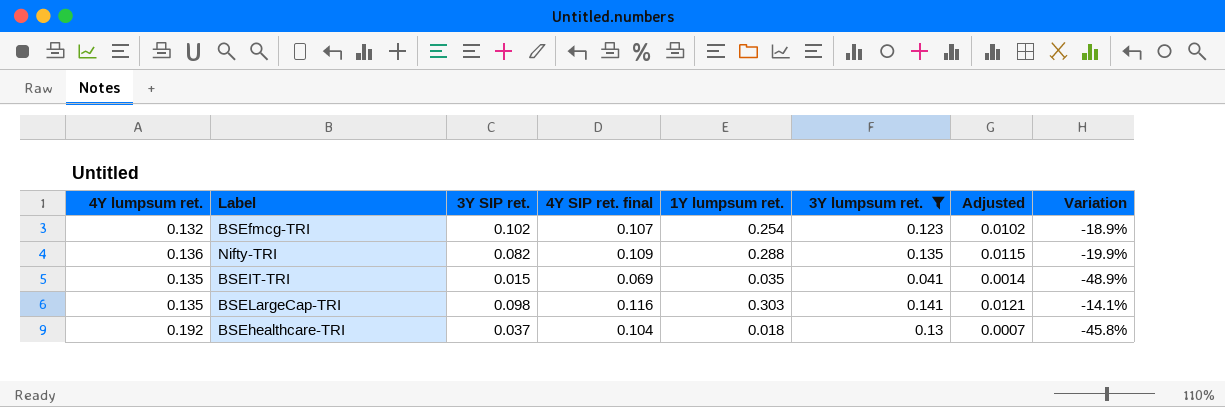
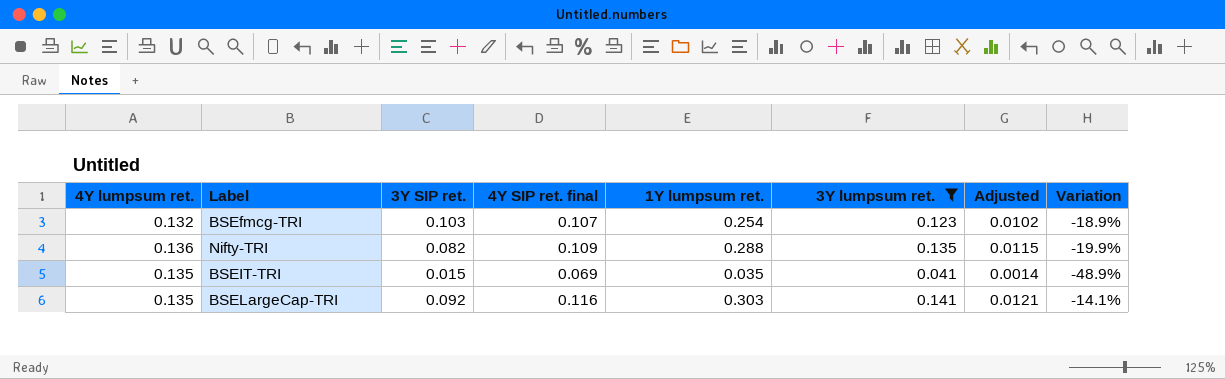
row BSEhealthcare-TRI: 0.192 | 0.037 | 0.104 | 0.018 | 0.13 | 0.0007 | -45.8% -> none
BSEfmcg-TRI | 3Y SIP ret.: 0.102 -> 0.103
BSELargeCap-TRI | 3Y SIP ret.: 0.098 -> 0.092

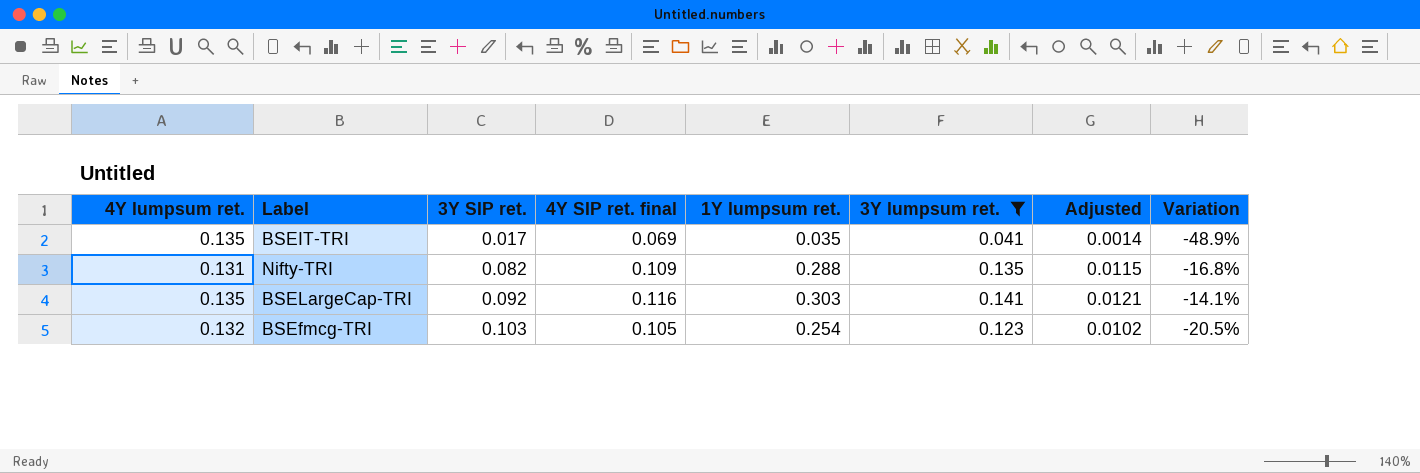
row order: none -> 3Y SIP ret. ascending
BSEIT-TRI | 3Y SIP ret.: 0.015 -> 0.017
Nifty-TRI | 4Y lumpsum ret.: 0.136 -> 0.131
Nifty-TRI | Variation: -19.9% -> -16.8%
BSEfmcg-TRI | 4Y SIP ret. final: 0.107 -> 0.105
BSEfmcg-TRI | Variation: -18.9% -> -20.5%

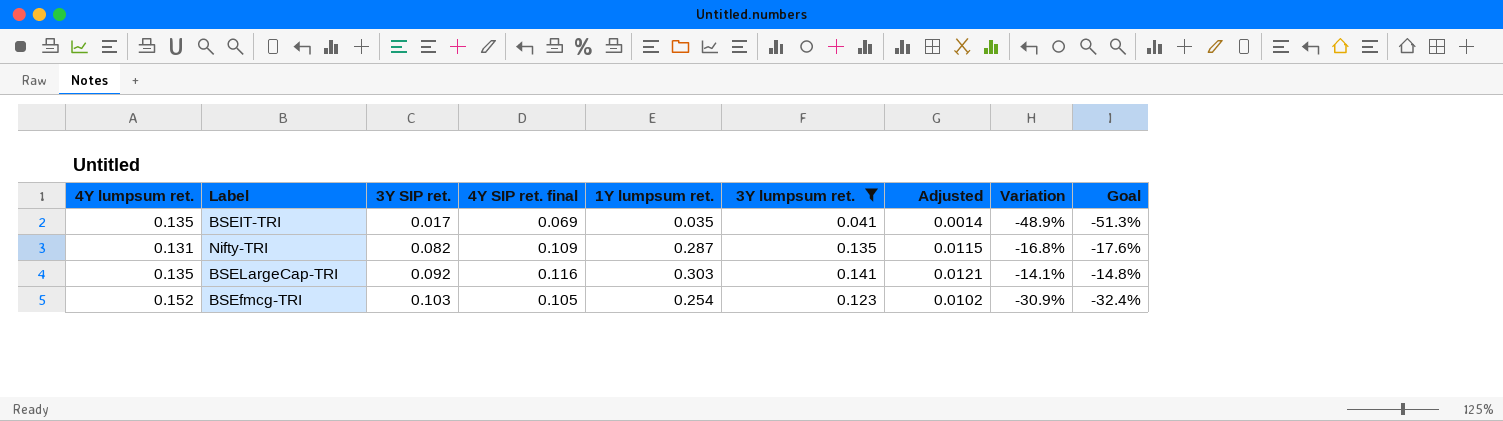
column Goal | formula: none -> [Variation] * 1.05
Nifty-TRI | 1Y lumpsum ret.: 0.288 -> 0.287
BSEfmcg-TRI | 4Y lumpsum ret.: 0.132 -> 0.152
BSEfmcg-TRI | Variation: -20.5% -> -30.9%

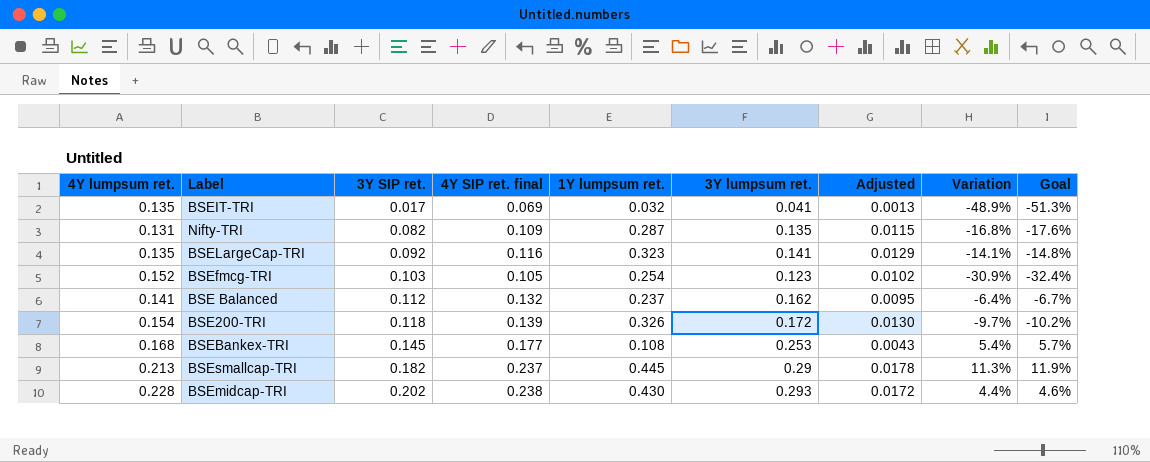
filter: 3Y lumpsum ret. <= 0.141 -> none
BSEIT-TRI | 1Y lumpsum ret.: 0.035 -> 0.032
BSEIT-TRI | Adjusted: 0.0014 -> 0.0013
BSELargeCap-TRI | 1Y lumpsum ret.: 0.303 -> 0.323
BSELargeCap-TRI | Adjusted: 0.0121 -> 0.0129

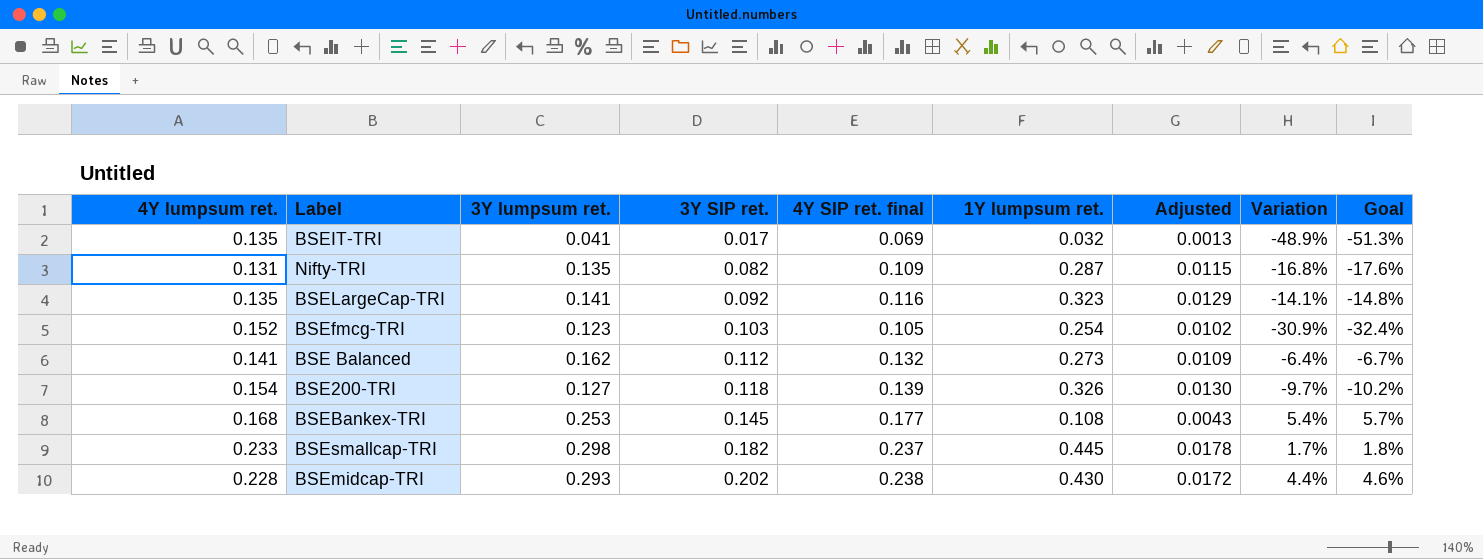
column 3Y lumpsum ret. | position: 6 -> 3
BSE Balanced | 1Y lumpsum ret.: 0.237 -> 0.273
BSE Balanced | Adjusted: 0.0095 -> 0.0109
BSE200-TRI | 3Y lumpsum ret.: 0.172 -> 0.127
BSEsmallcap-TRI | 4Y lumpsum ret.: 0.213 -> 0.233
BSEsmallcap-TRI | 3Y lumpsum ret.: 0.29 -> 0.298
BSEsmallcap-TRI | Variation: 11.3% -> 1.7%
BSEsmallcap-TRI | Goal: 11.9% -> 1.8%

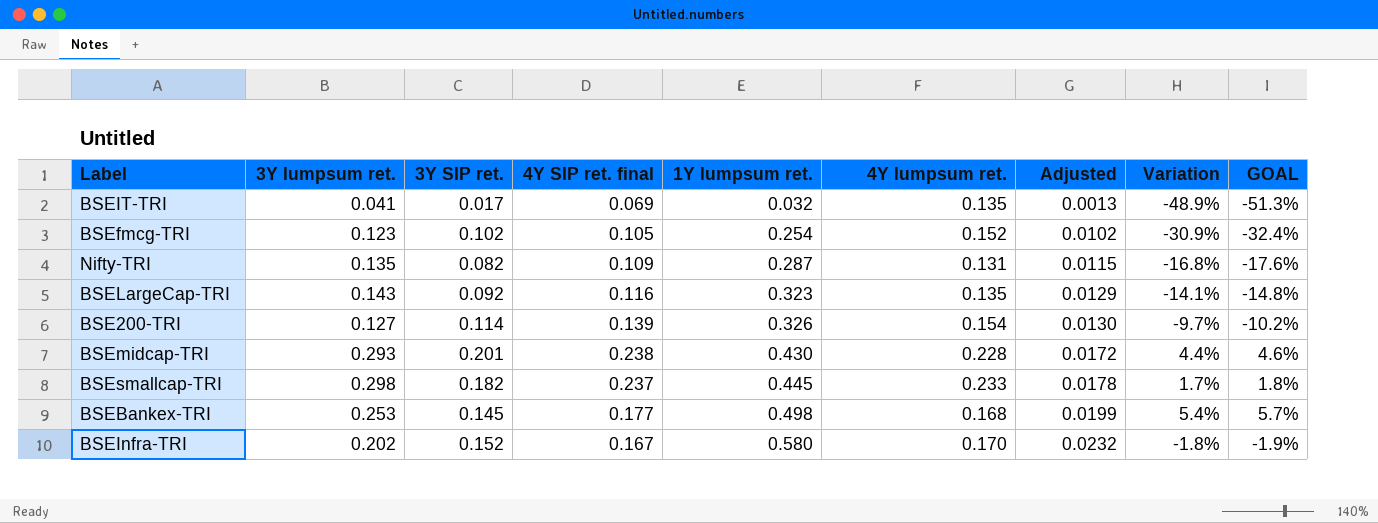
row order: 3Y SIP ret. ascending -> 1Y lumpsum ret. ascending
column 4Y lumpsum ret. | position: 1 -> 6
column name: Goal -> GOAL
row BSE Balanced: 0.141 | 0.162 | 0.112 | 0.132 | 0.273 | 0.0109 | -6.4% | -6.7% -> none
BSEfmcg-TRI | 3Y SIP ret.: 0.103 -> 0.102
BSELargeCap-TRI | 3Y lumpsum ret.: 0.141 -> 0.143
BSE200-TRI | 3Y SIP ret.: 0.118 -> 0.114
BSEmidcap-TRI | 3Y SIP ret.: 0.202 -> 0.201
BSEBankex-TRI | 1Y lumpsum ret.: 0.108 -> 0.498
BSEBankex-TRI | Adjusted: 0.0043 -> 0.0199
row BSEInfra-TRI: none -> 0.202 | 0.152 | 0.167 | 0.580 | 0.170 | 0.0232 | -1.8% | -1.9%

